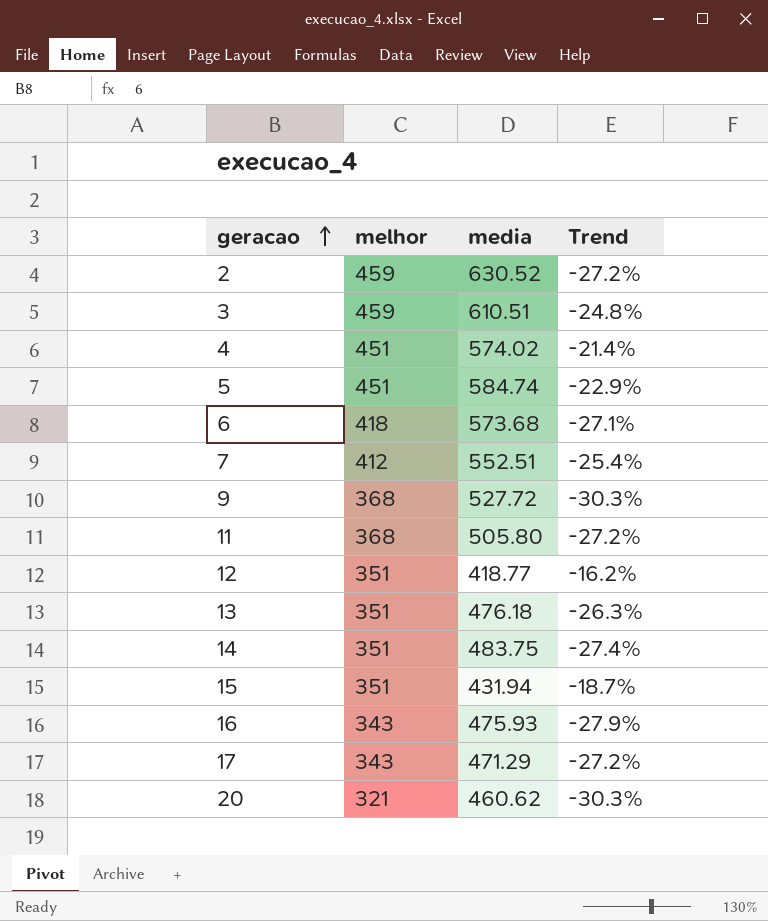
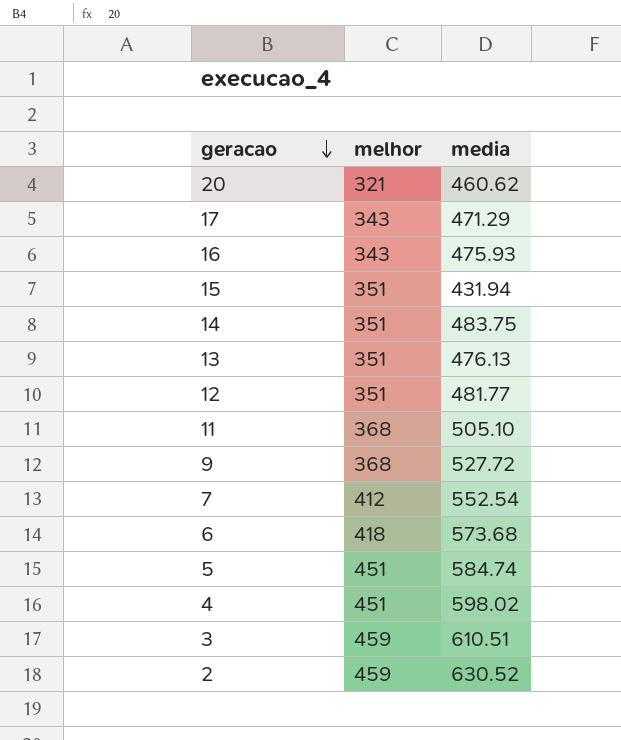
row order: geracao ascending -> geracao descending
column Trend | formula: ([melhor] - [media]) / [media] -> none
13 | media: 476.18 -> 476.13
12 | media: 418.77 -> 481.77
11 | media: 505.80 -> 505.10
7 | media: 552.51 -> 552.54
4 | media: 574.02 -> 598.02

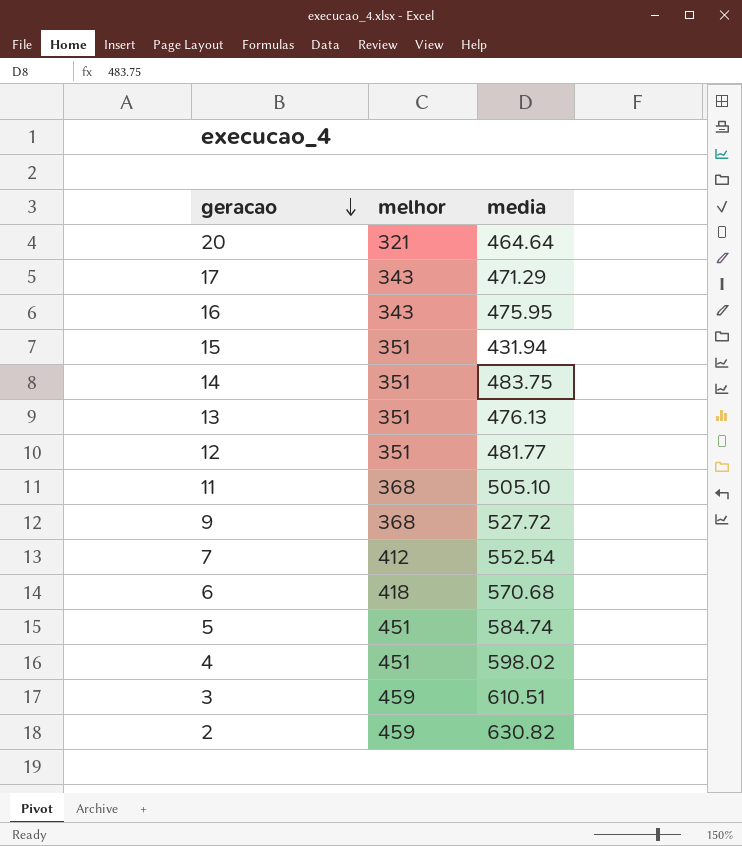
20 | media: 460.62 -> 464.64
16 | media: 475.93 -> 475.95
6 | media: 573.68 -> 570.68
2 | media: 630.52 -> 630.82

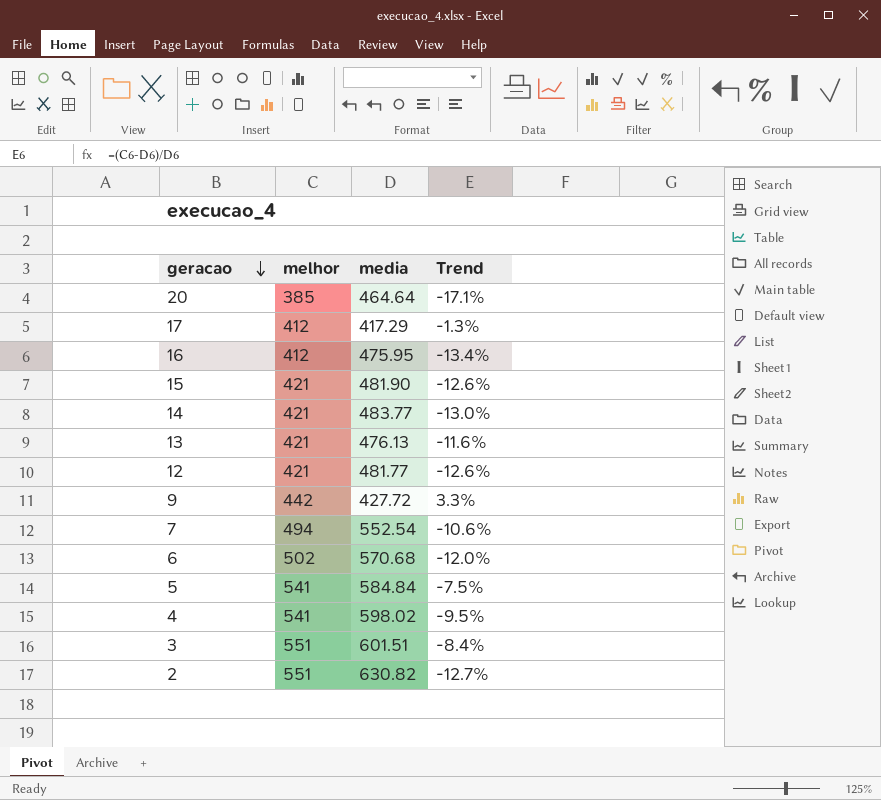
column Trend | formula: none -> ([melhor] - [media]) / [media]
row 11: 368 | 505.10 -> none
20 | melhor: 321 -> 385
17 | melhor: 343 -> 412
17 | media: 471.29 -> 417.29
16 | melhor: 343 -> 412
15 | melhor: 351 -> 421
15 | media: 431.94 -> 481.90
14 | melhor: 351 -> 421
14 | media: 483.75 -> 483.77
13 | melhor: 351 -> 421
12 | melhor: 351 -> 421
9 | melhor: 368 -> 442
9 | media: 527.72 -> 427.72
7 | melhor: 412 -> 494
6 | melhor: 418 -> 502
5 | melhor: 451 -> 541
5 | media: 584.74 -> 584.84
4 | melhor: 451 -> 541
3 | melhor: 459 -> 551
3 | media: 610.51 -> 601.51
2 | melhor: 459 -> 551

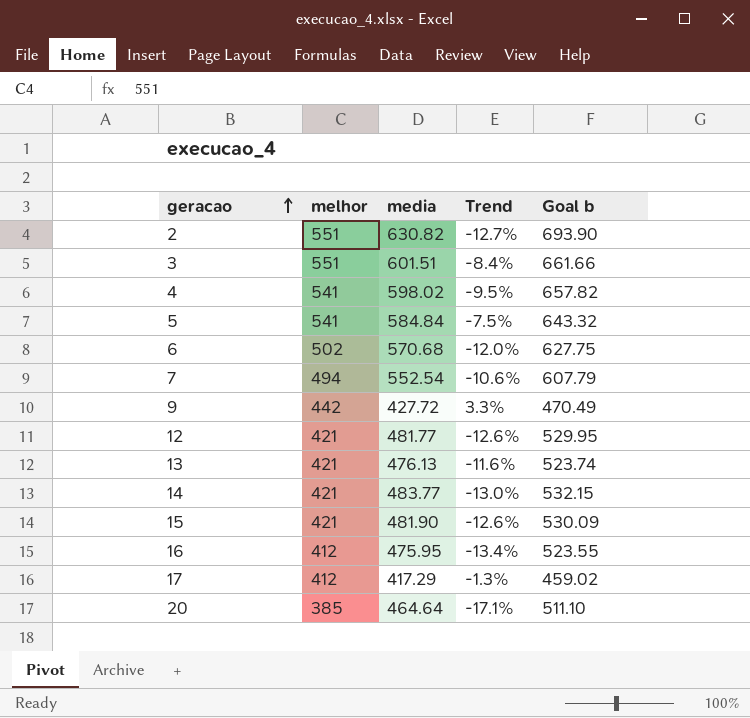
row order: geracao descending -> geracao ascending
column Goal b | formula: none -> [media] * 1.1

